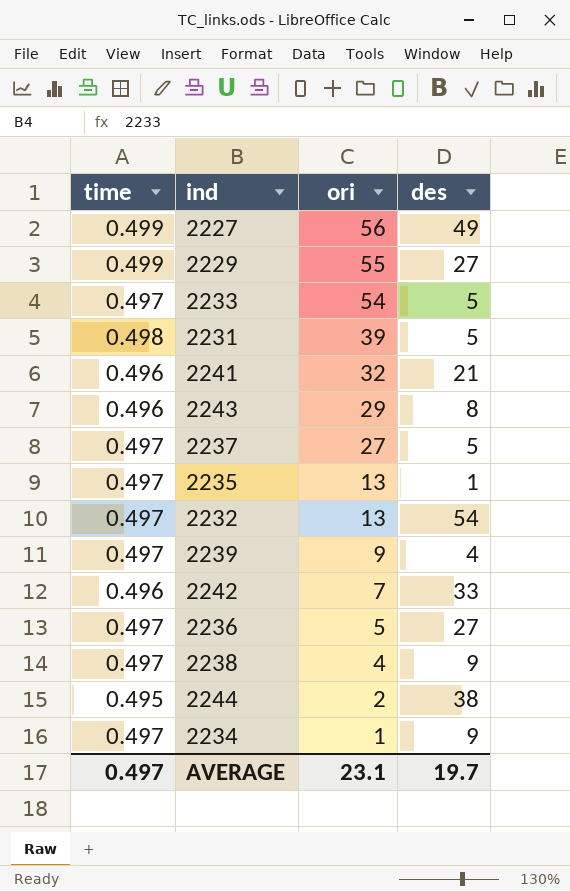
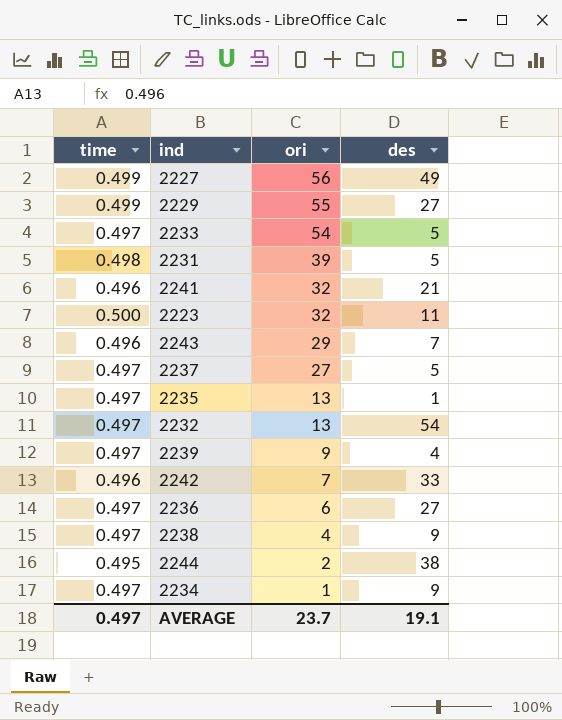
row 2223: none -> 0.500 | 32 | 11
2243 | des: 8 -> 7
2236 | ori: 5 -> 6
AVERAGE | ori: 23.1 -> 23.7
AVERAGE | des: 19.7 -> 19.1

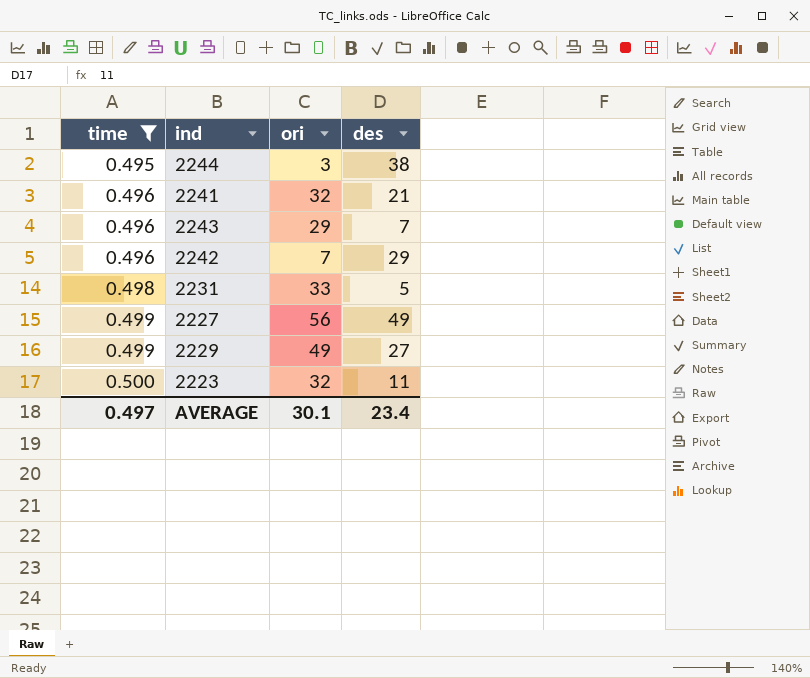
filter: none -> time != 0.497
row order: ori descending -> time ascending
2244 | ori: 2 -> 3
2242 | des: 33 -> 29
2231 | ori: 39 -> 33
2229 | ori: 55 -> 49
AVERAGE | ori: 23.7 -> 30.1
AVERAGE | des: 19.1 -> 23.4

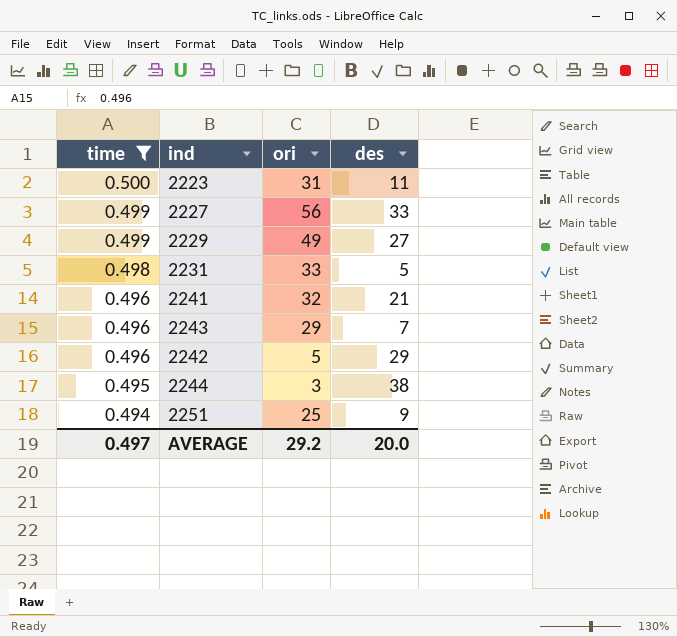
row order: time ascending -> time descending
2223 | ori: 32 -> 31
2227 | des: 49 -> 33
2242 | ori: 7 -> 5
row 2251: none -> 0.494 | 25 | 9
AVERAGE | ori: 30.1 -> 29.2
AVERAGE | des: 23.4 -> 20.0

